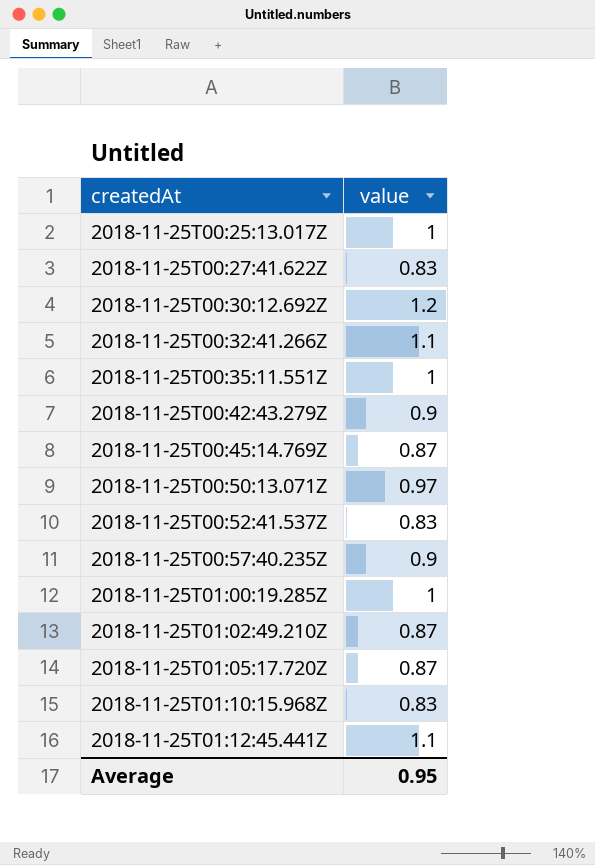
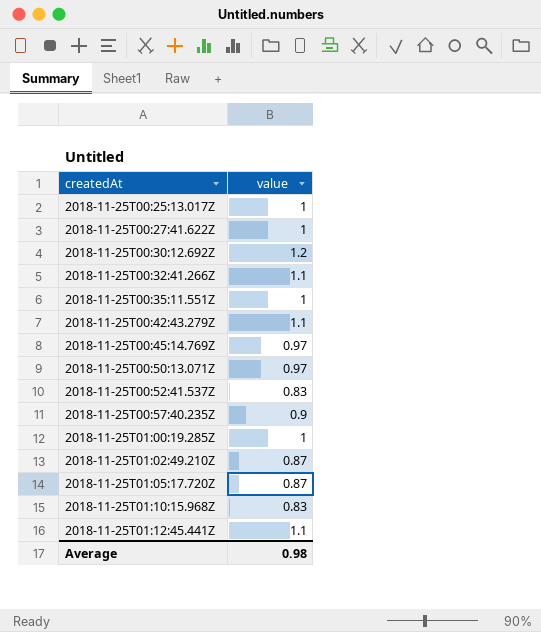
2018-11-25T00:27:41.622Z | value: 0.83 -> 1
2018-11-25T00:42:43.279Z | value: 0.9 -> 1.1
2018-11-25T00:45:14.769Z | value: 0.87 -> 0.97
Average | value: 0.95 -> 0.98

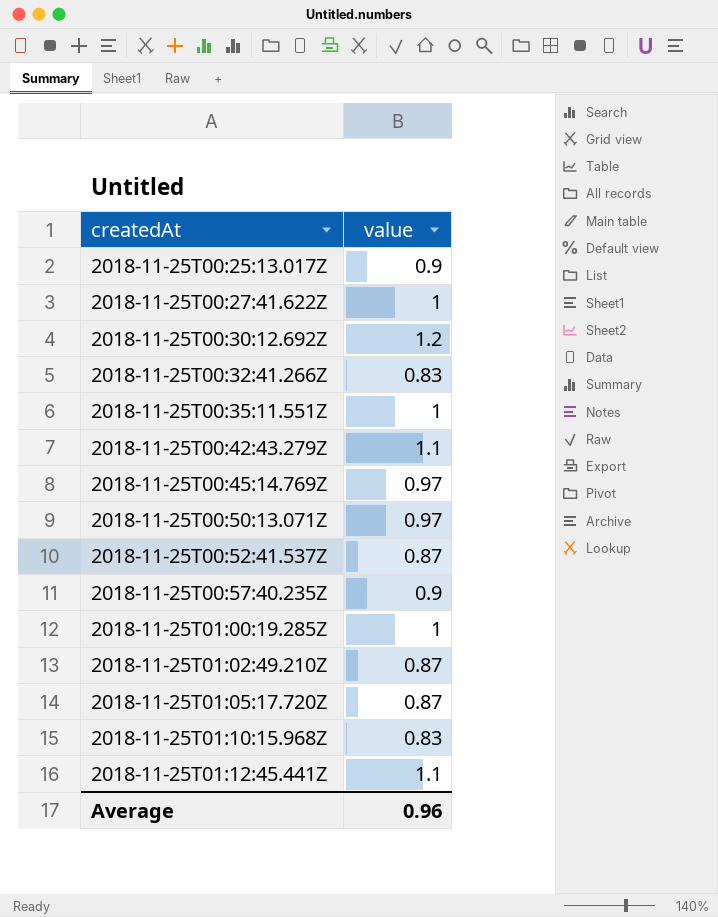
2018-11-25T00:25:13.017Z | value: 1 -> 0.9
2018-11-25T00:32:41.266Z | value: 1.1 -> 0.83
2018-11-25T00:52:41.537Z | value: 0.83 -> 0.87
Average | value: 0.98 -> 0.96

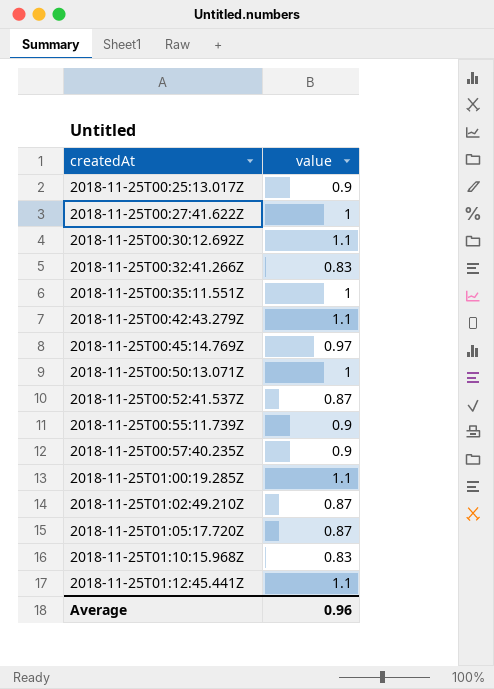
2018-11-25T00:30:12.692Z | value: 1.2 -> 1.1
2018-11-25T00:50:13.071Z | value: 0.97 -> 1
row 2018-11-25T00:55:11.739Z: none -> 0.9
2018-11-25T01:00:19.285Z | value: 1 -> 1.1

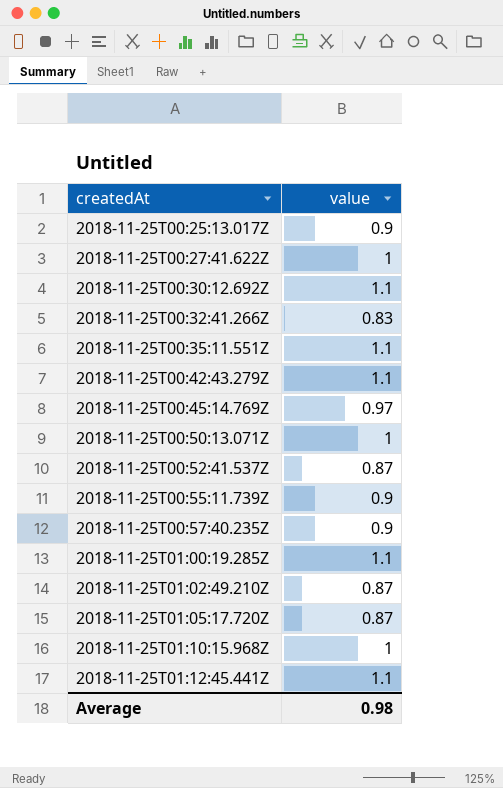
2018-11-25T00:35:11.551Z | value: 1 -> 1.1
2018-11-25T01:10:15.968Z | value: 0.83 -> 1
Average | value: 0.96 -> 0.98

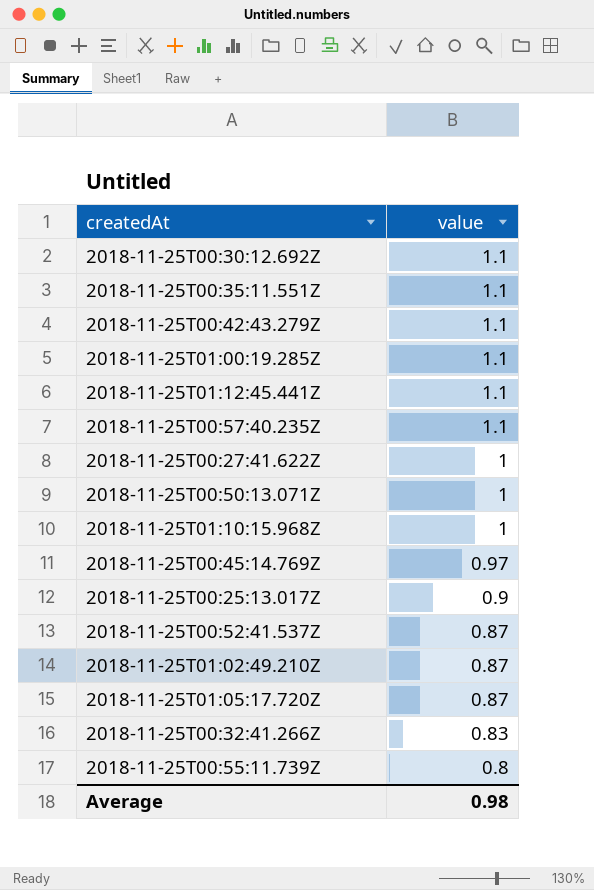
row order: createdAt ascending -> value descending
2018-11-25T00:57:40.235Z | value: 0.9 -> 1.1
2018-11-25T00:55:11.739Z | value: 0.9 -> 0.8

